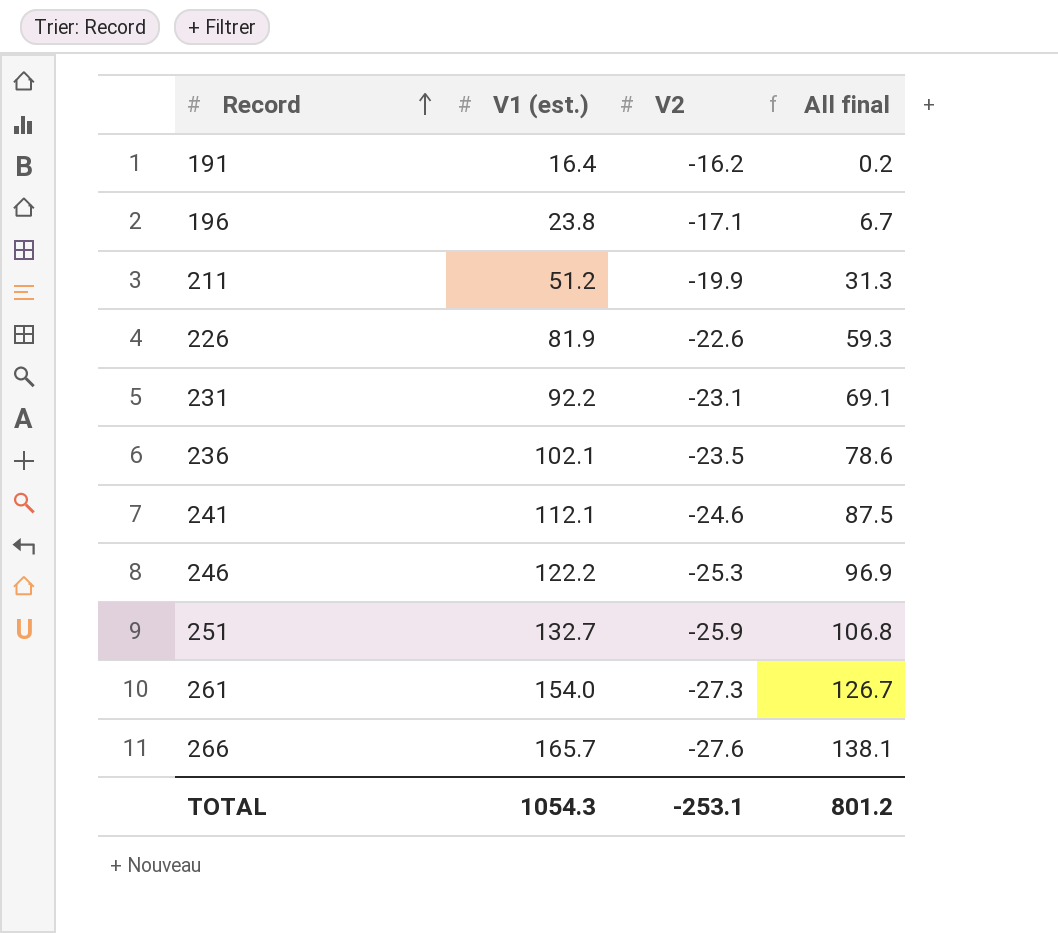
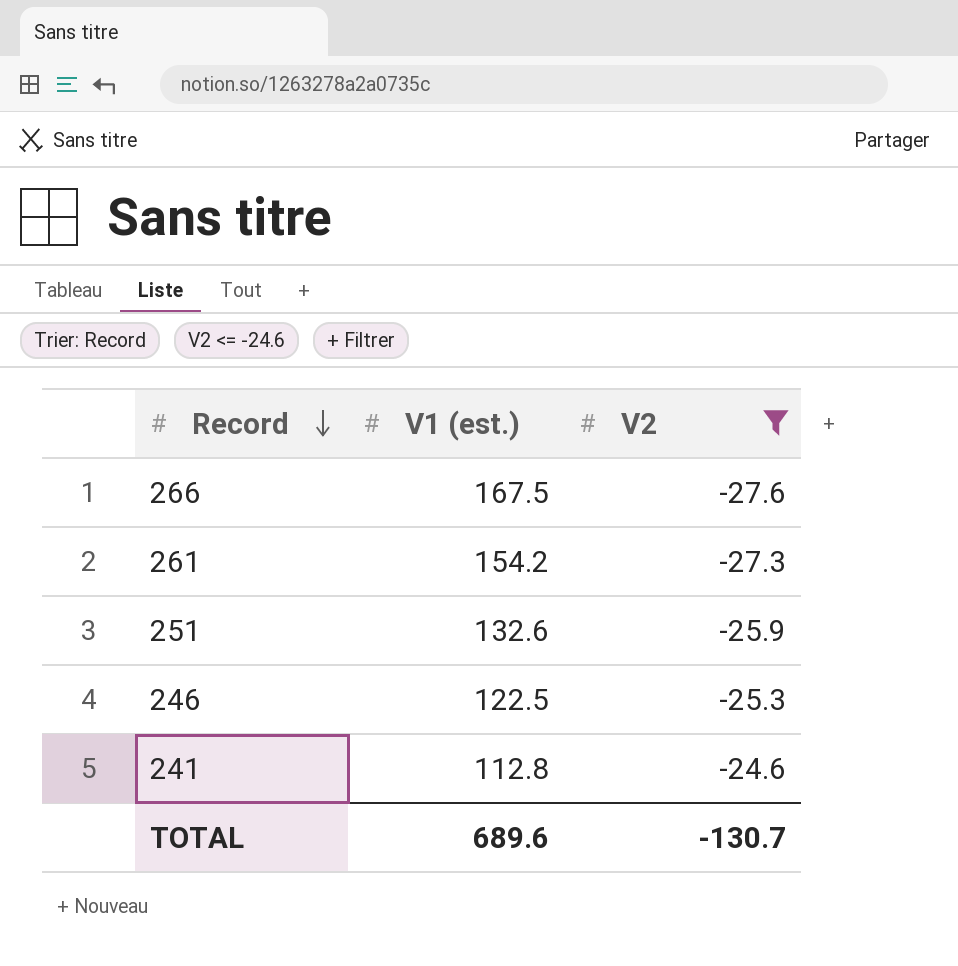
filter: none -> V2 <= -24.6
row order: Record ascending -> Record descending
column All final | formula: [V1 (est.)] + [V2] -> none
266 | V1 (est.): 165.7 -> 167.5
261 | V1 (est.): 154.0 -> 154.2
251 | V1 (est.): 132.7 -> 132.6
246 | V1 (est.): 122.2 -> 122.5
241 | V1 (est.): 112.1 -> 112.8
TOTAL | V1 (est.): 1054.3 -> 689.6
TOTAL | V2: -253.1 -> -130.7

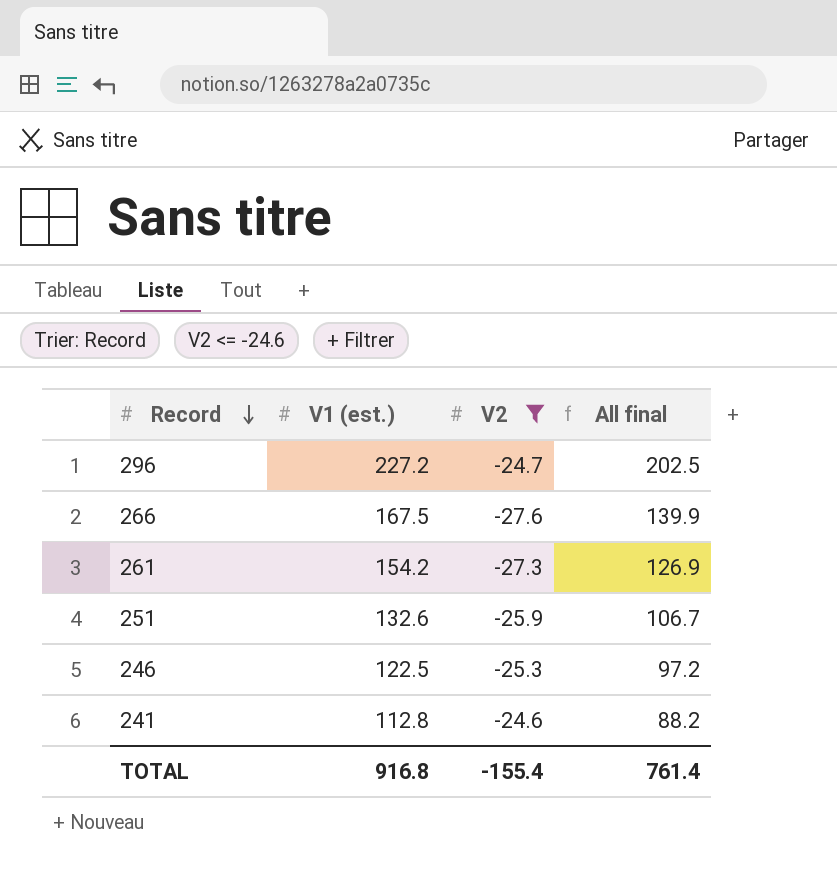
column All final | formula: none -> [V1 (est.)] + [V2]
row 296: none -> 227.2 | -24.7 | 202.5
TOTAL | V1 (est.): 689.6 -> 916.8
TOTAL | V2: -130.7 -> -155.4

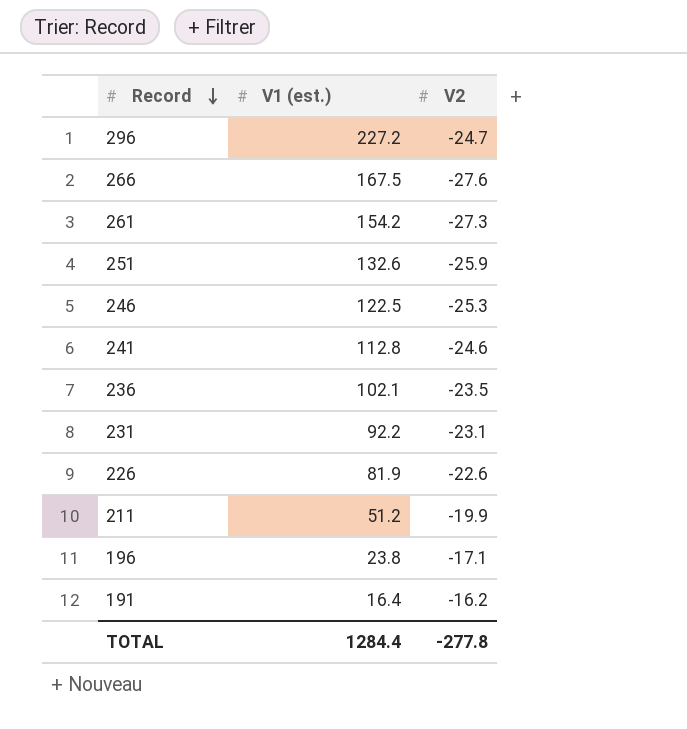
filter: V2 <= -24.6 -> none
column All final | formula: [V1 (est.)] + [V2] -> none
TOTAL | V1 (est.): 916.8 -> 1284.4
TOTAL | V2: -155.4 -> -277.8

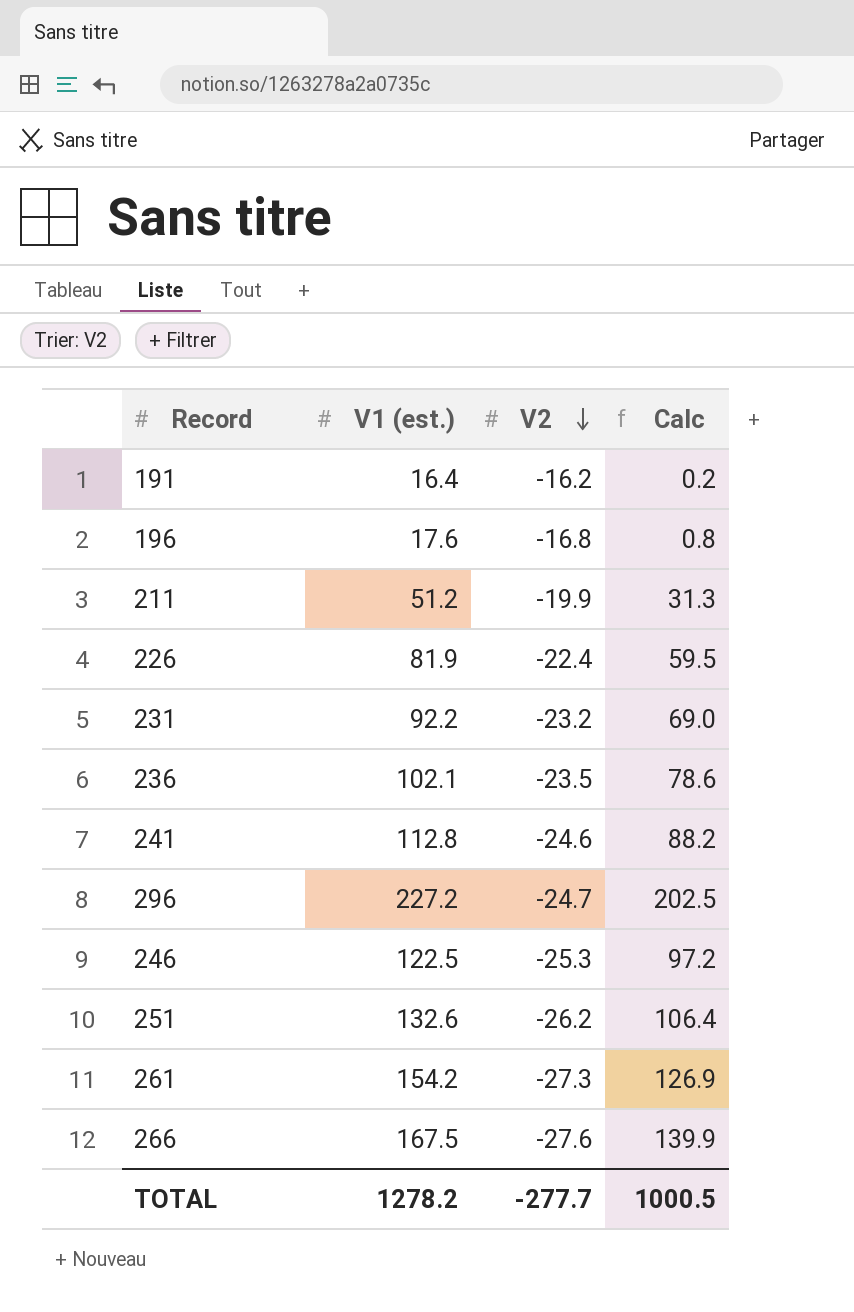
row order: Record descending -> V2 descending
column Calc | formula: none -> [V1 (est.)] + [V2]
196 | V1 (est.): 23.8 -> 17.6
196 | V2: -17.1 -> -16.8
226 | V2: -22.6 -> -22.4
231 | V2: -23.1 -> -23.2
251 | V2: -25.9 -> -26.2
TOTAL | V1 (est.): 1284.4 -> 1278.2
TOTAL | V2: -277.8 -> -277.7

